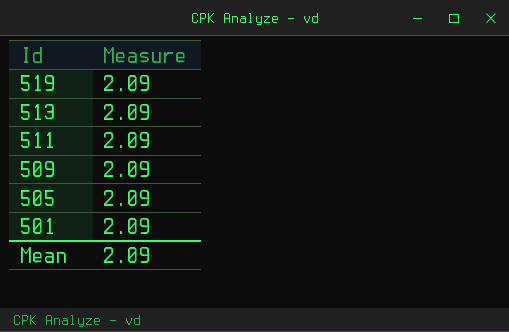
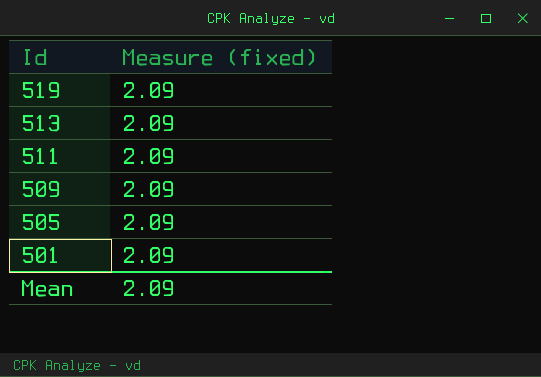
column name: Measure -> Measure (fixed)

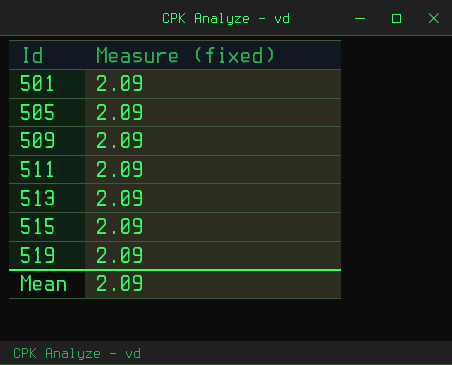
row order: Id descending -> Id ascending
row 515: none -> 2.09

